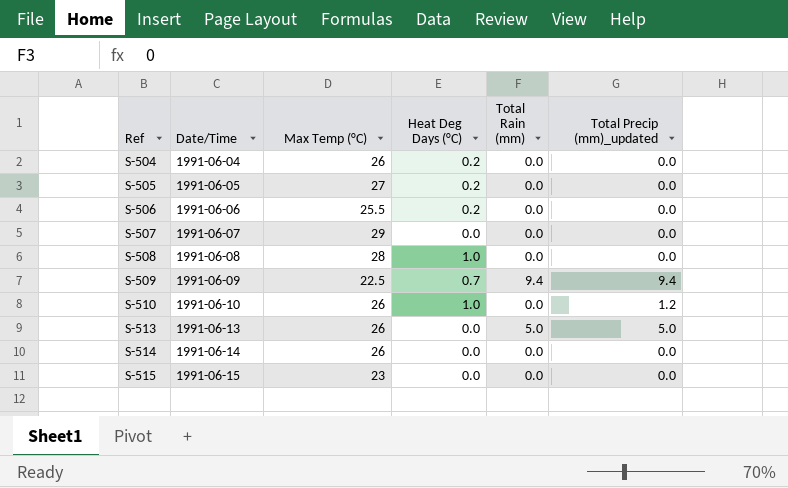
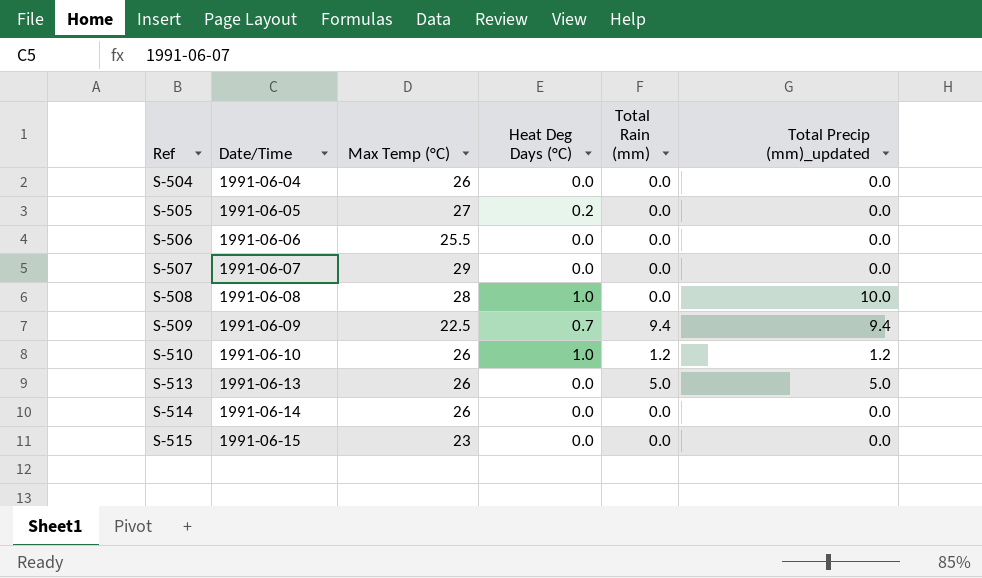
S-504 | Heat Deg Days (°C): 0.2 -> 0.0
S-506 | Heat Deg Days (°C): 0.2 -> 0.0
S-508 | Total Precip (mm)_updated: 0.0 -> 10.0
S-510 | Total Rain (mm): 0.0 -> 1.2

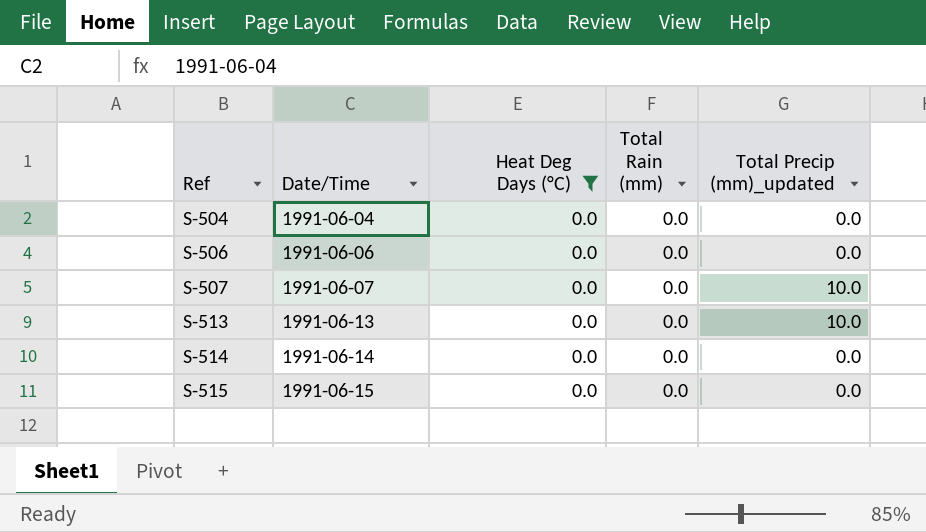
filter: none -> Heat Deg Days (°C) = 0.0
column Max Temp (°C) | position: 3 -> none
S-507 | Total Precip (mm)_updated: 0.0 -> 10.0
S-513 | Total Rain (mm): 5.0 -> 0.0
S-513 | Total Precip (mm)_updated: 5.0 -> 10.0

